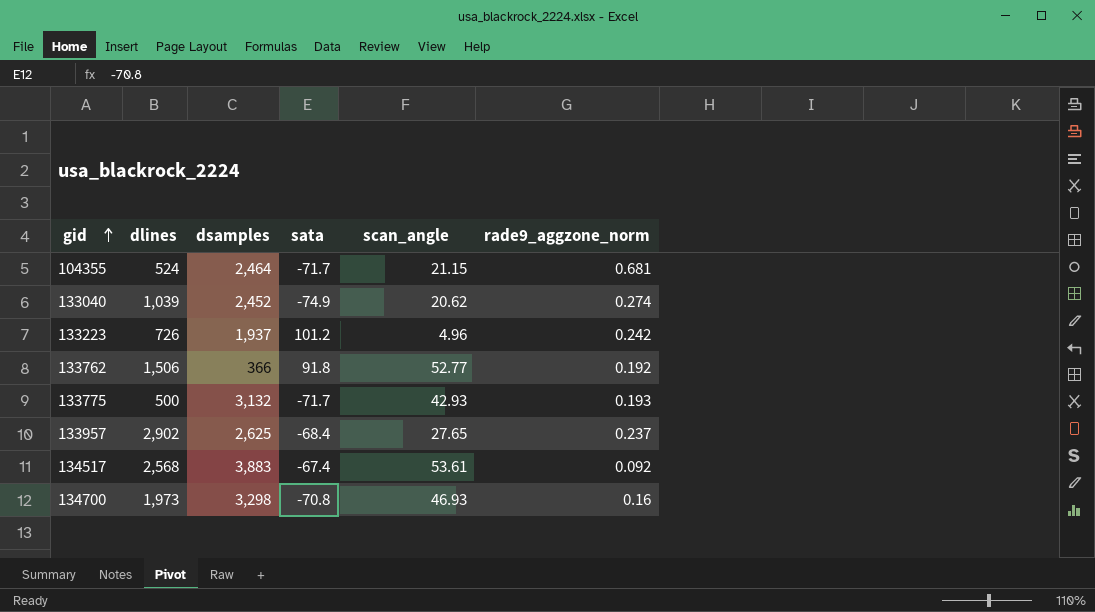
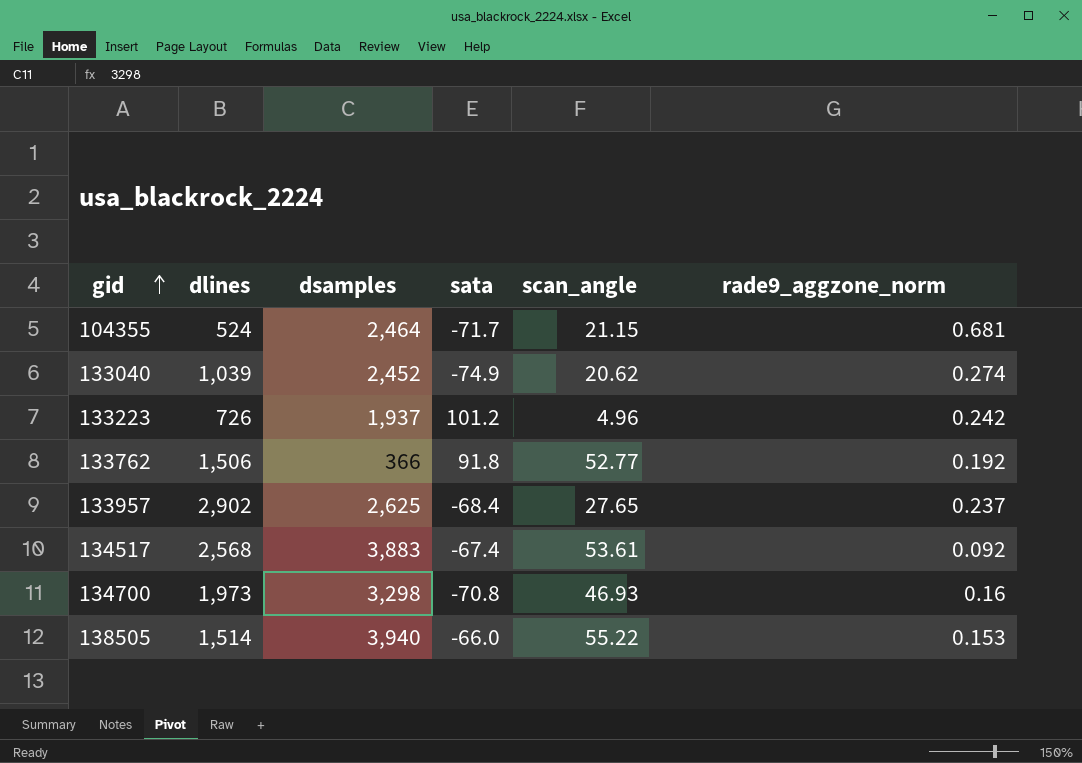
row 133775: 500 | 3,132 | -71.7 | 42.93 | 0.193 -> none
row 138505: none -> 1,514 | 3,940 | -66.0 | 55.22 | 0.153

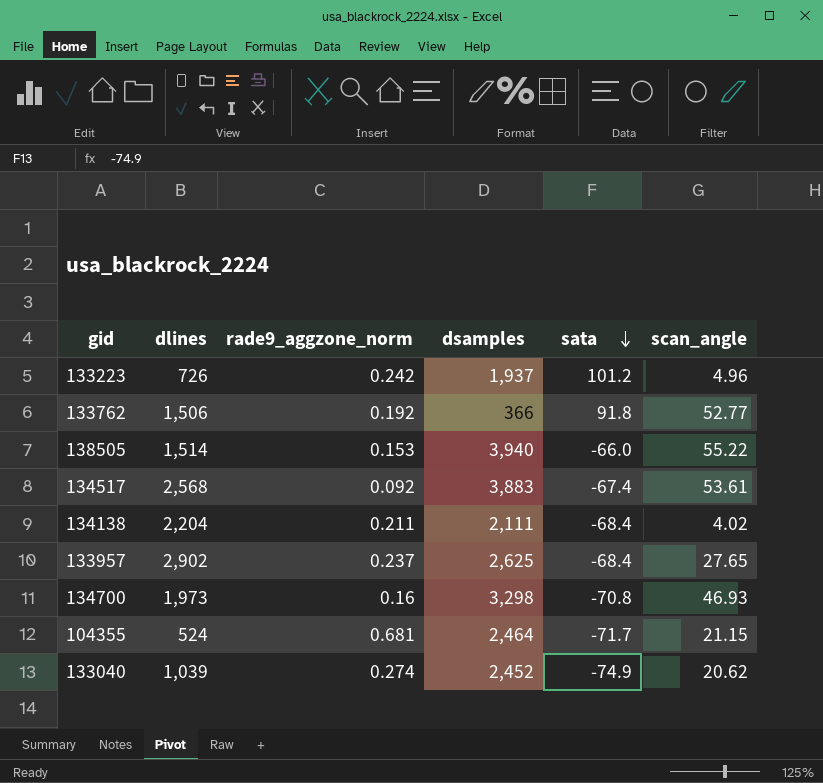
row order: gid ascending -> sata descending
column rade9_aggzone_norm | position: 6 -> 3
row 134138: none -> 2,204 | 0.211 | 2,111 | -68.4 | 4.02

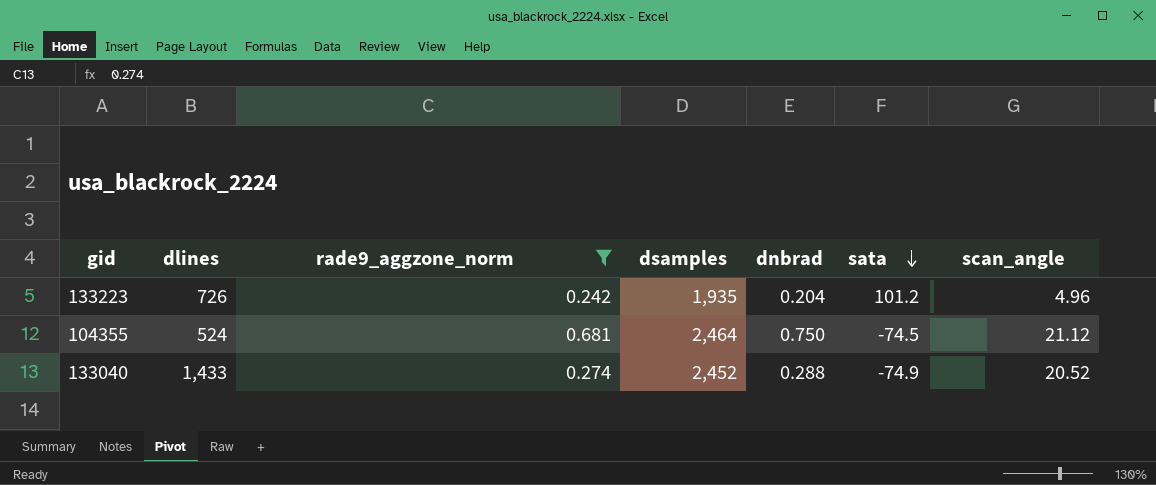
filter: none -> rade9_aggzone_norm >= 0.242
column dnbrad | position: none -> 5
133223 | dsamples: 1,937 -> 1,935
104355 | sata: -71.7 -> -74.5
104355 | scan_angle: 21.15 -> 21.12
133040 | dlines: 1,039 -> 1,433
133040 | scan_angle: 20.62 -> 20.52

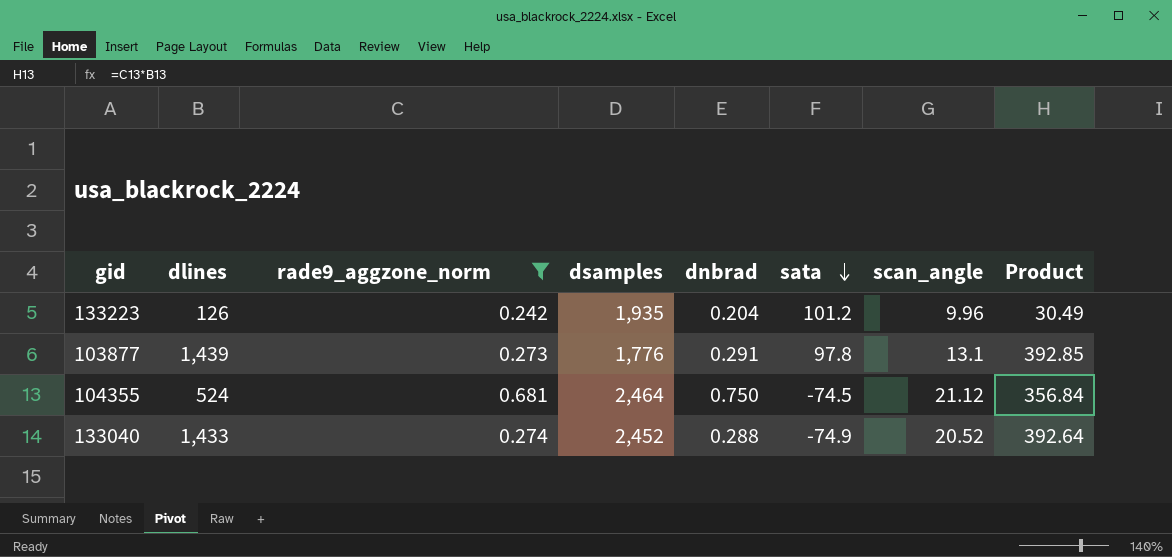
column Product | formula: none -> [dlines] * [rade9_aggzone_norm]
133223 | dlines: 726 -> 126
133223 | scan_angle: 4.96 -> 9.96
row 103877: none -> 1,439 | 0.273 | 1,776 | 0.291 | 97.8 | 13.1 | 392.85

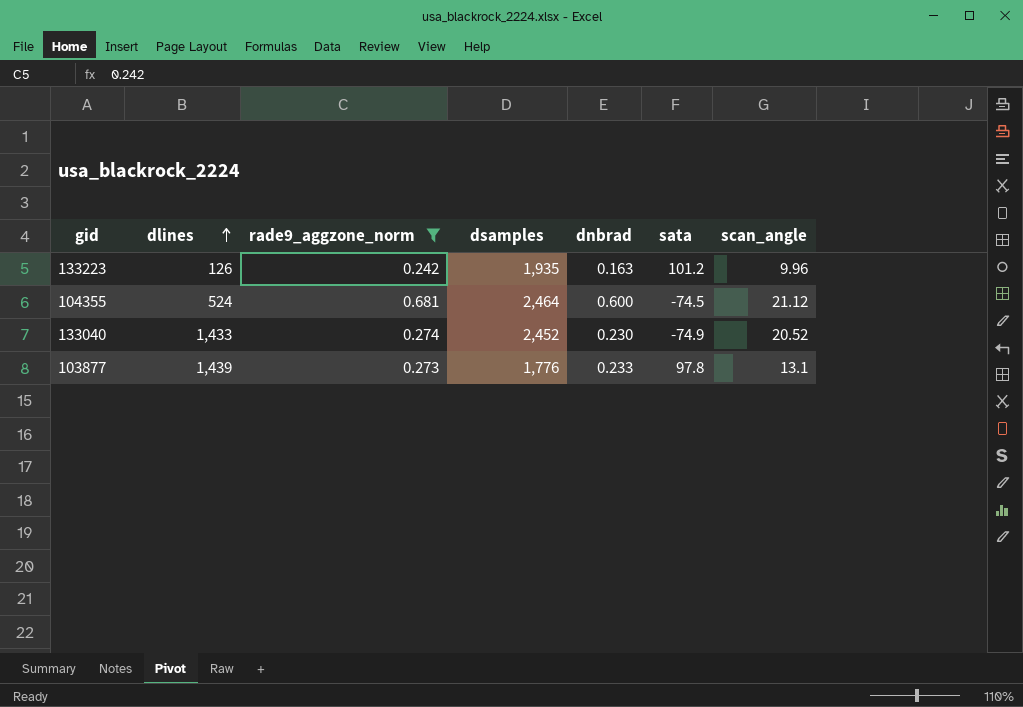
row order: sata descending -> dlines ascending
column Product | formula: [dlines] * [rade9_aggzone_norm] -> none
133223 | dnbrad: 0.204 -> 0.163
104355 | dnbrad: 0.750 -> 0.600
133040 | dnbrad: 0.288 -> 0.230
103877 | dnbrad: 0.291 -> 0.233

